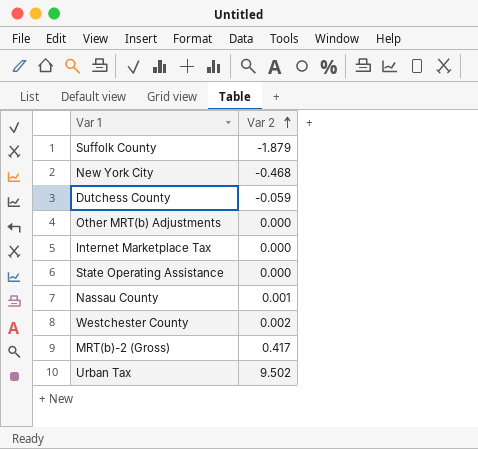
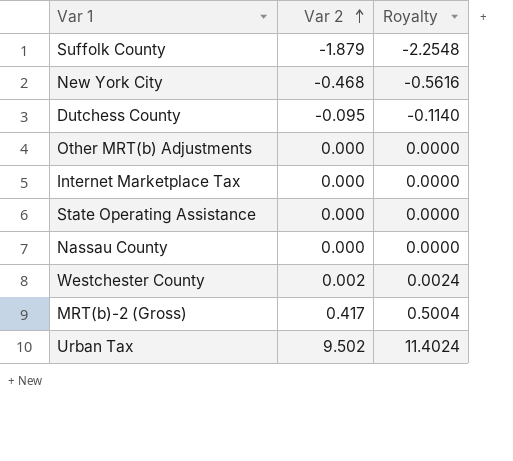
column Royalty | formula: none -> [Var 2] * 1.2
Dutchess County | Var 2: -0.059 -> -0.095
Nassau County | Var 2: 0.001 -> 0.000

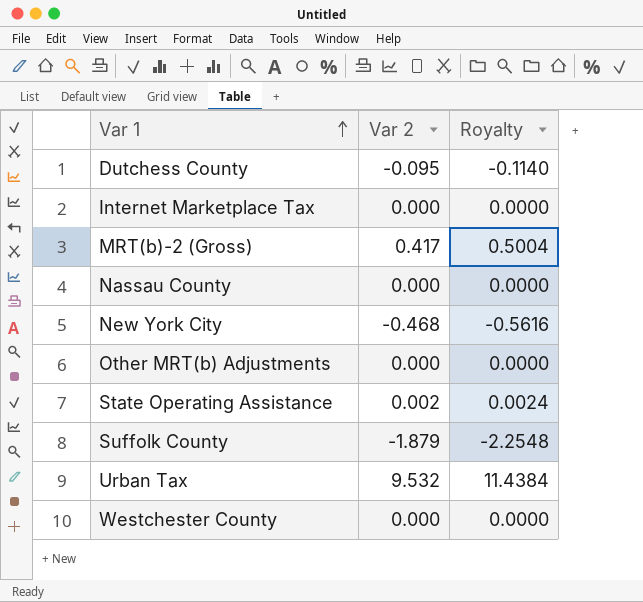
row order: Var 2 ascending -> Var 1 ascending
State Operating Assistance | Var 2: 0.000 -> 0.002
State Operating Assistance | Royalty: 0.0000 -> 0.0024
Urban Tax | Var 2: 9.502 -> 9.532
Urban Tax | Royalty: 11.4024 -> 11.4384
Westchester County | Var 2: 0.002 -> 0.000
Westchester County | Royalty: 0.0024 -> 0.0000

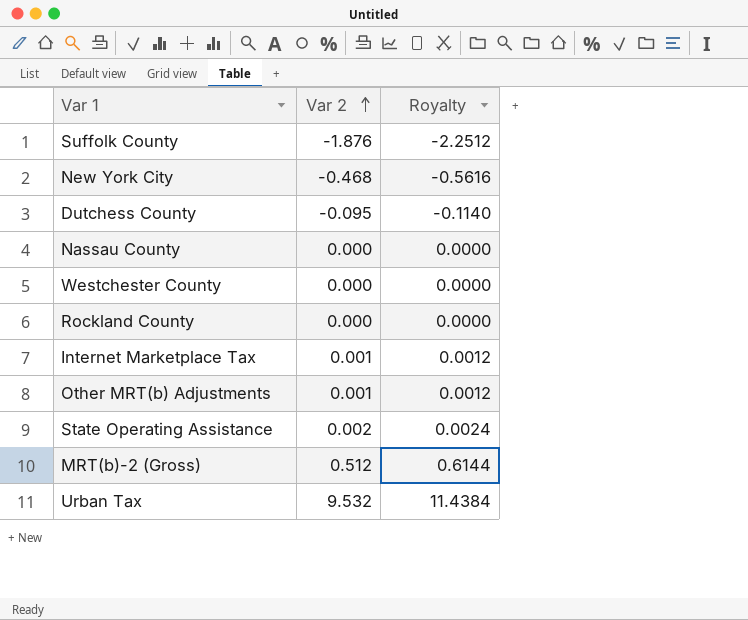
row order: Var 1 ascending -> Var 2 ascending
Suffolk County | Var 2: -1.879 -> -1.876
Suffolk County | Royalty: -2.2548 -> -2.2512
row Rockland County: none -> 0.000 | 0.0000
Internet Marketplace Tax | Var 2: 0.000 -> 0.001
Internet Marketplace Tax | Royalty: 0.0000 -> 0.0012
Other MRT(b) Adjustments | Var 2: 0.000 -> 0.001
Other MRT(b) Adjustments | Royalty: 0.0000 -> 0.0012
MRT(b)-2 (Gross) | Var 2: 0.417 -> 0.512
MRT(b)-2 (Gross) | Royalty: 0.5004 -> 0.6144

